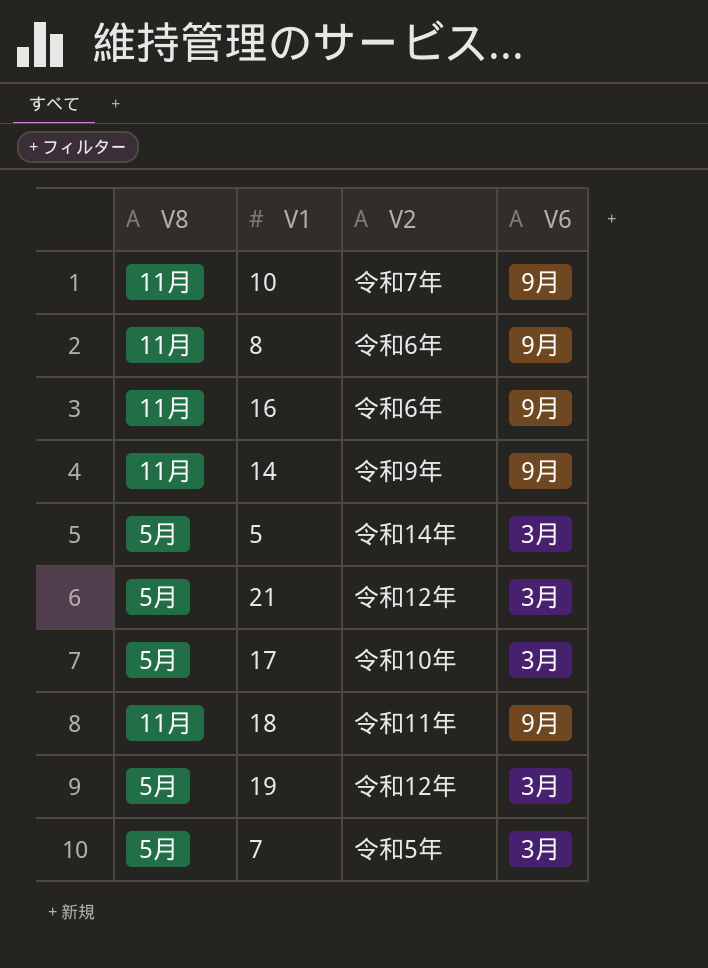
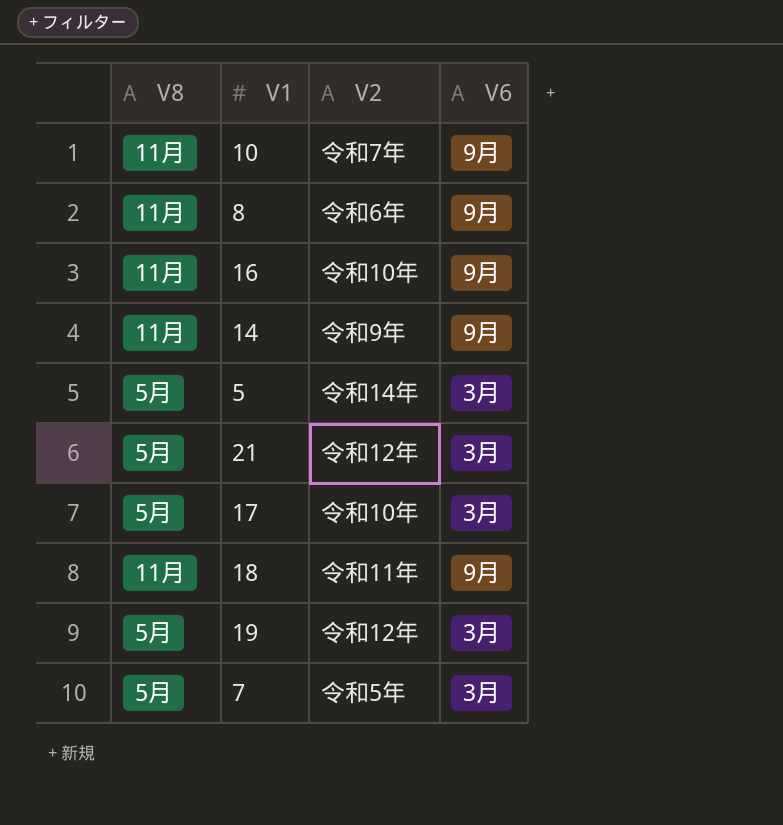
16 | V2: 令和6年 -> 令和10年

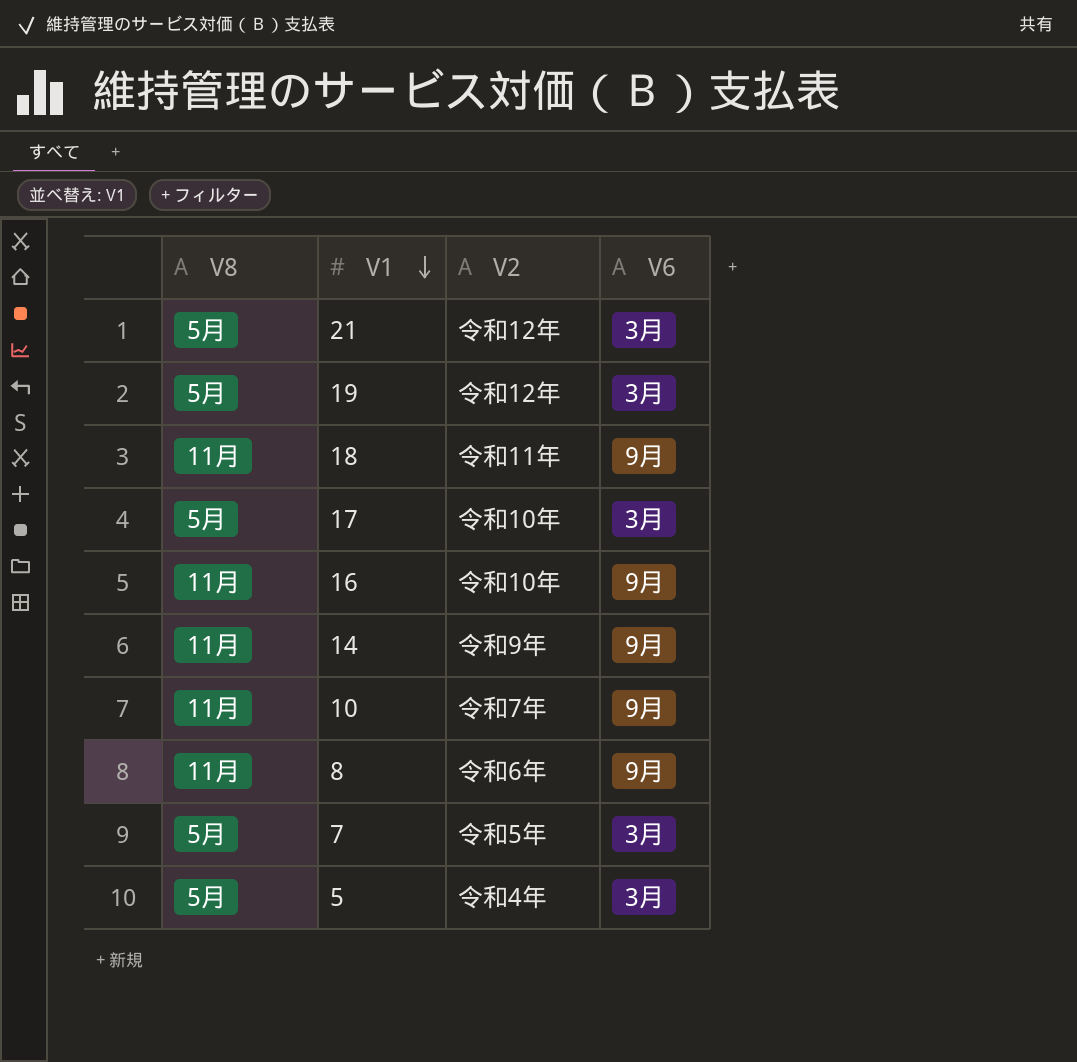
row order: none -> V1 descending
5 | V2: 令和14年 -> 令和4年

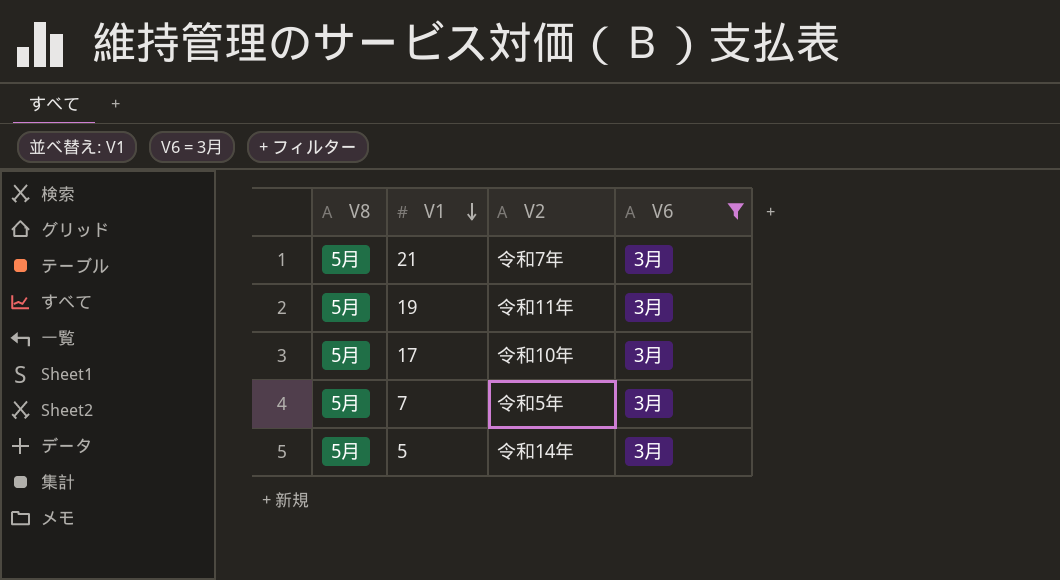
filter: none -> V6 = 3月
21 | V2: 令和12年 -> 令和7年
19 | V2: 令和12年 -> 令和11年
5 | V2: 令和4年 -> 令和14年

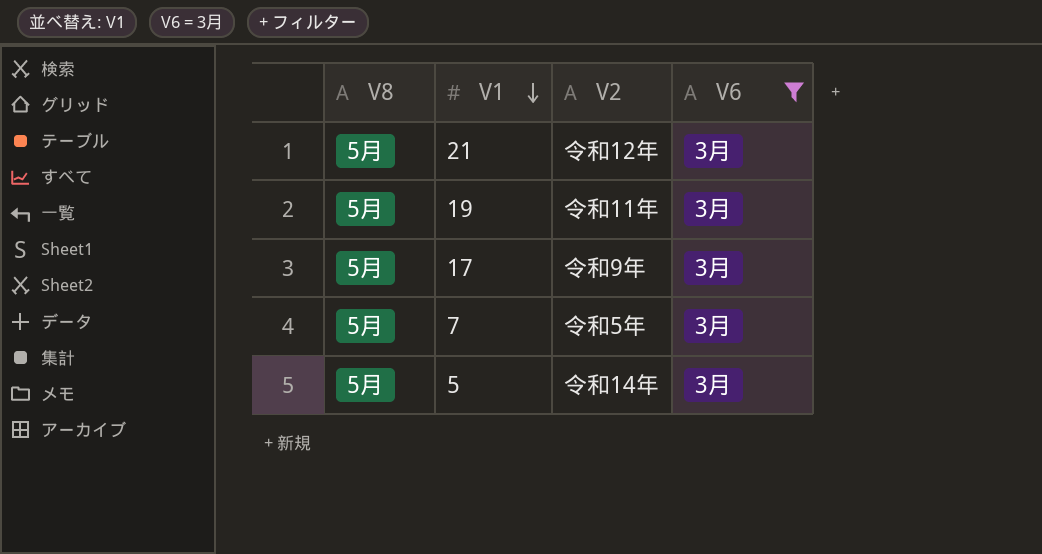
21 | V2: 令和7年 -> 令和12年
17 | V2: 令和10年 -> 令和9年

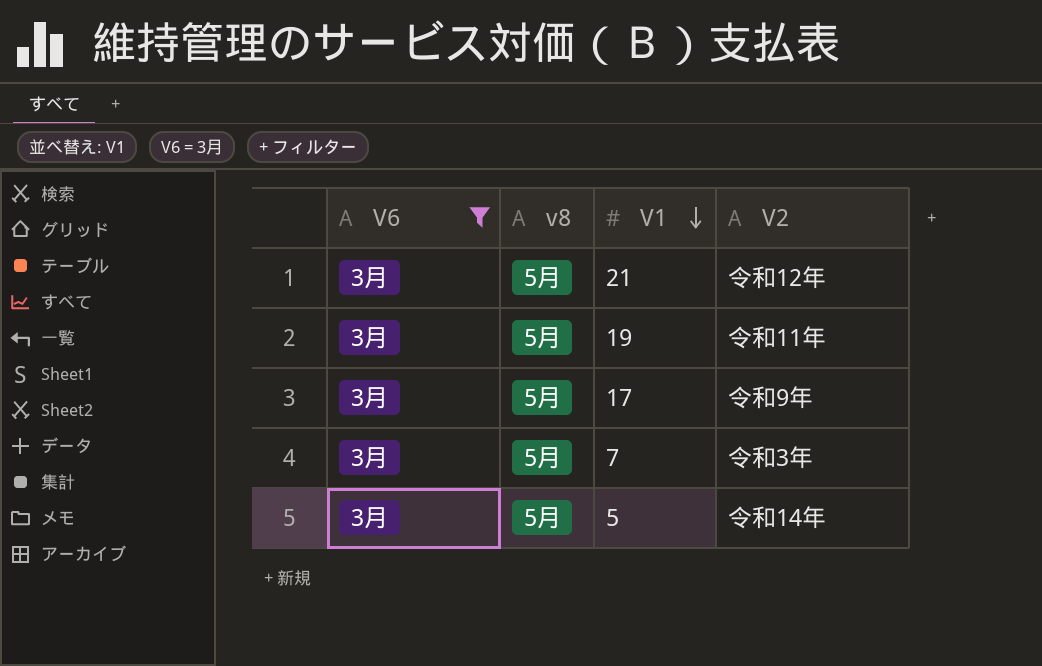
column V6 | position: 4 -> 1
column name: V8 -> v8
7 | V2: 令和5年 -> 令和3年

